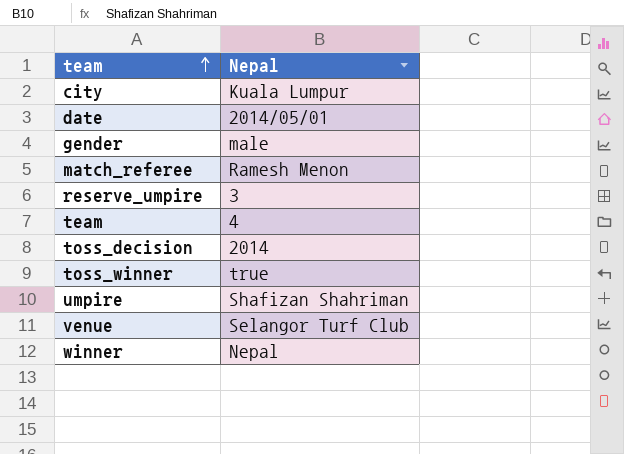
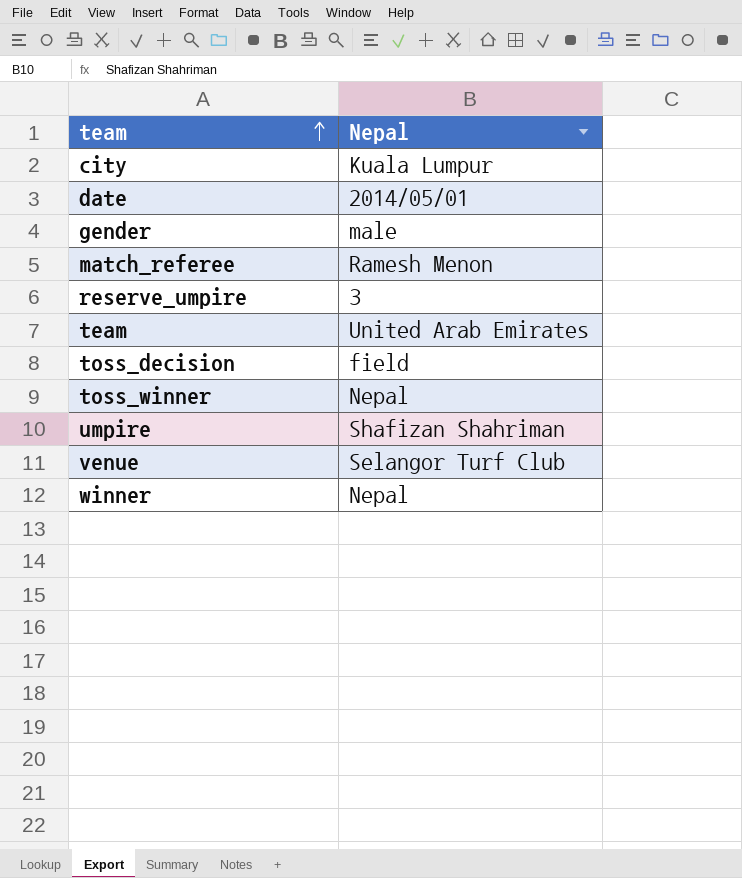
team | Nepal: 4 -> United Arab Emirates
toss_decision | Nepal: 2014 -> field
toss_winner | Nepal: true -> Nepal

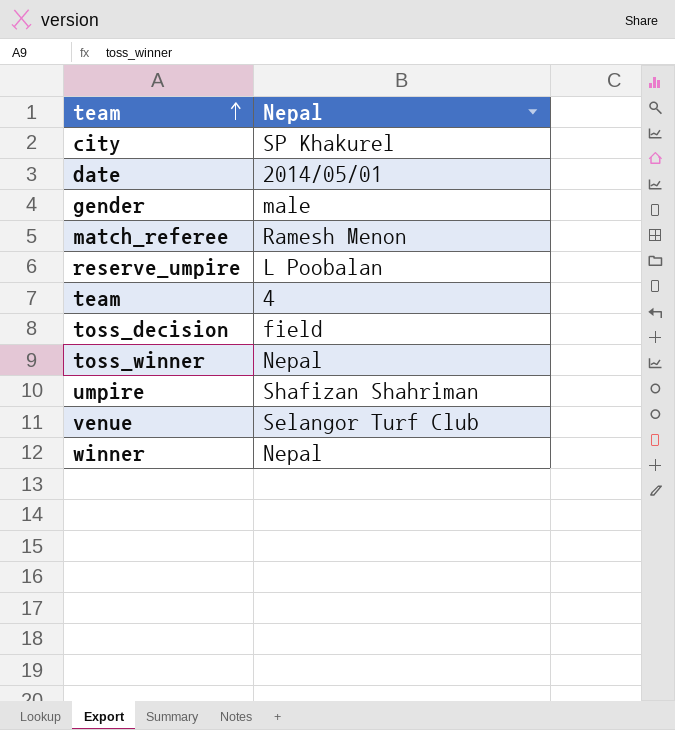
city | Nepal: Kuala Lumpur -> SP Khakurel
reserve_umpire | Nepal: 3 -> L Poobalan
team | Nepal: United Arab Emirates -> 4

